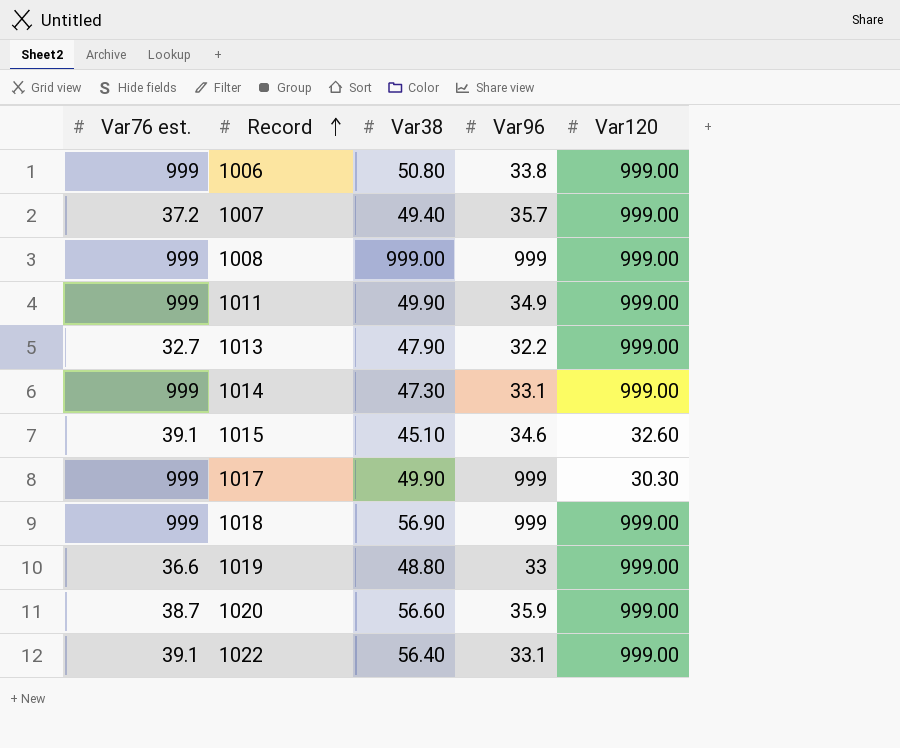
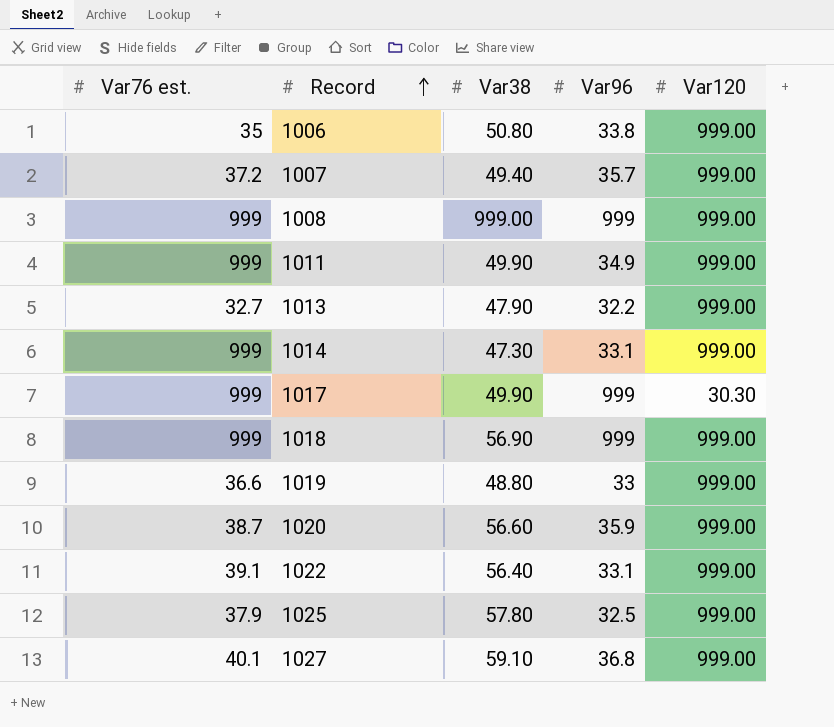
row 1015: 39.1 | 45.10 | 34.6 | 32.60 -> none
1006 | Var76 est.: 999 -> 35
row 1025: none -> 37.9 | 57.80 | 32.5 | 999.00
row 1027: none -> 40.1 | 59.10 | 36.8 | 999.00

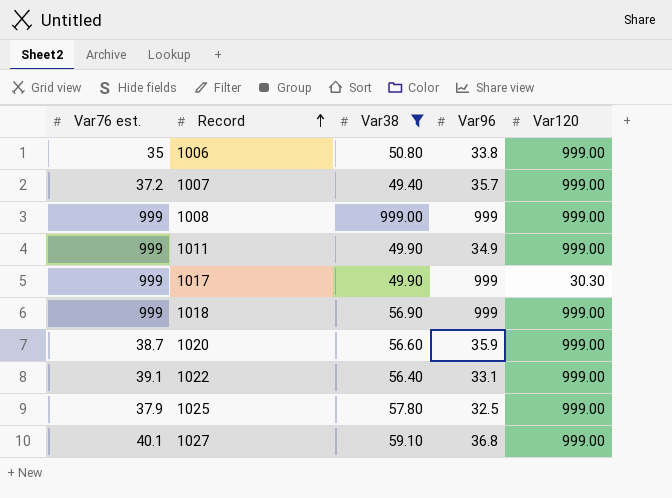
filter: none -> Var38 >= 49.40

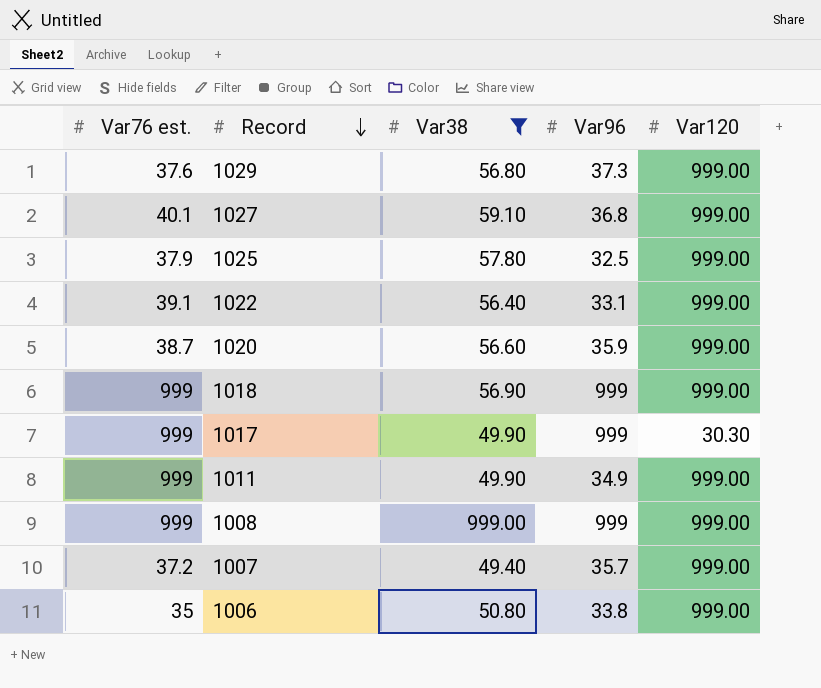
row order: Record ascending -> Record descending
row 1029: none -> 37.6 | 56.80 | 37.3 | 999.00

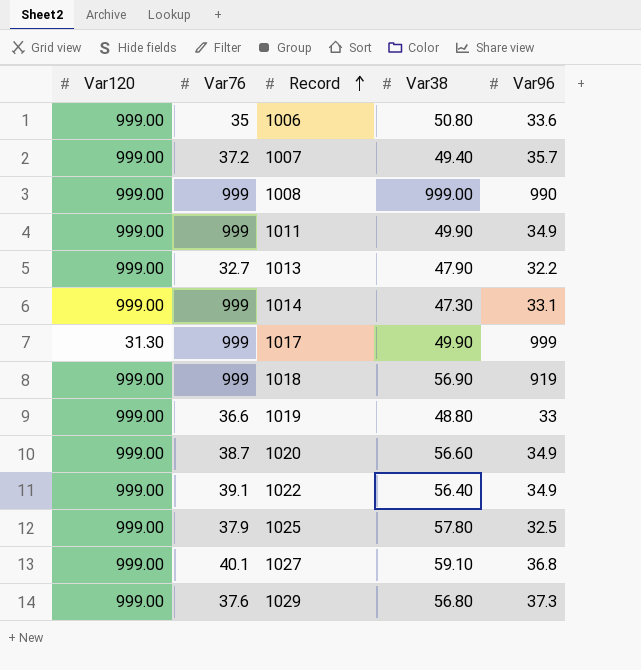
filter: Var38 >= 49.40 -> none
row order: Record descending -> Record ascending
column Var120 | position: 5 -> 1
column name: Var76 est. -> Var76
1006 | Var96: 33.8 -> 33.6
1008 | Var96: 999 -> 990
1017 | Var120: 30.30 -> 31.30
1018 | Var96: 999 -> 919
1020 | Var96: 35.9 -> 34.9
1022 | Var96: 33.1 -> 34.9

